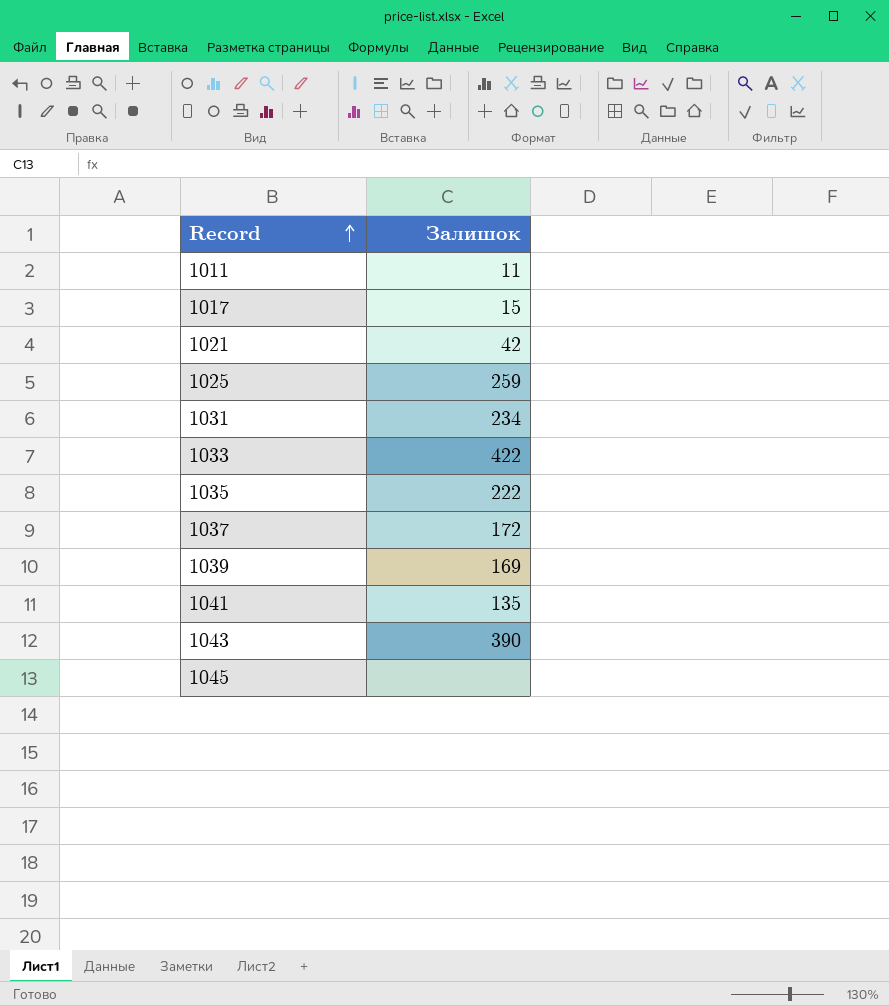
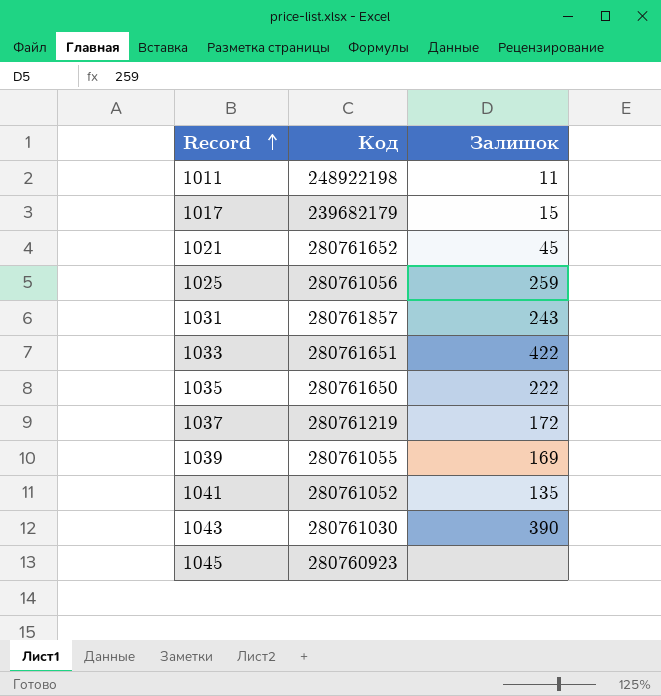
column Код | position: none -> 2
1021 | Залишок: 42 -> 45
1031 | Залишок: 234 -> 243

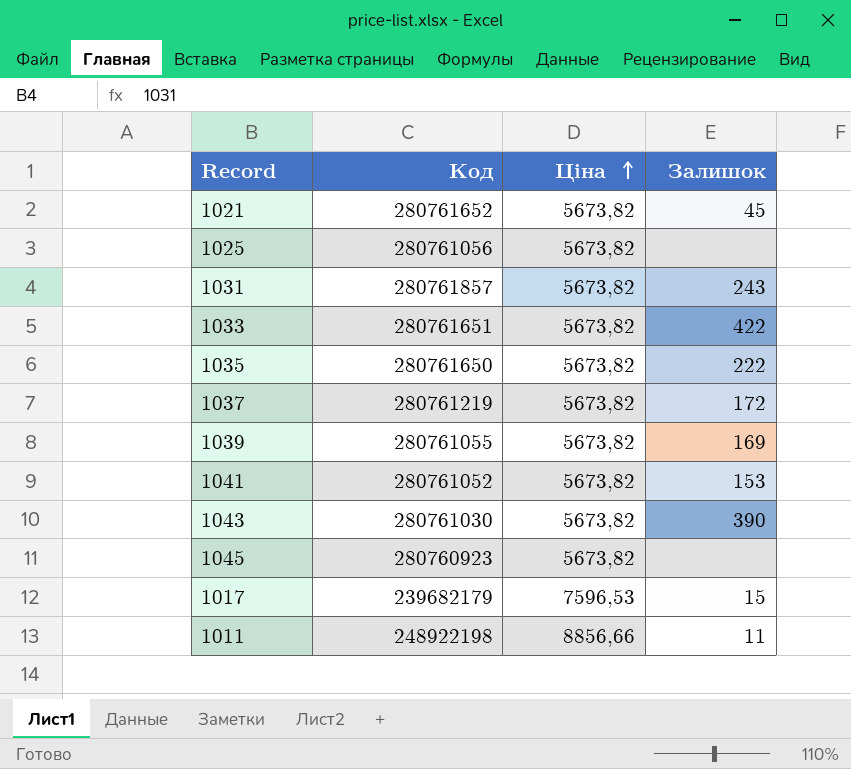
row order: Record ascending -> Ціна ascending
column Ціна | position: none -> 3
1025 | Залишок: 259 -> none
1041 | Залишок: 135 -> 153

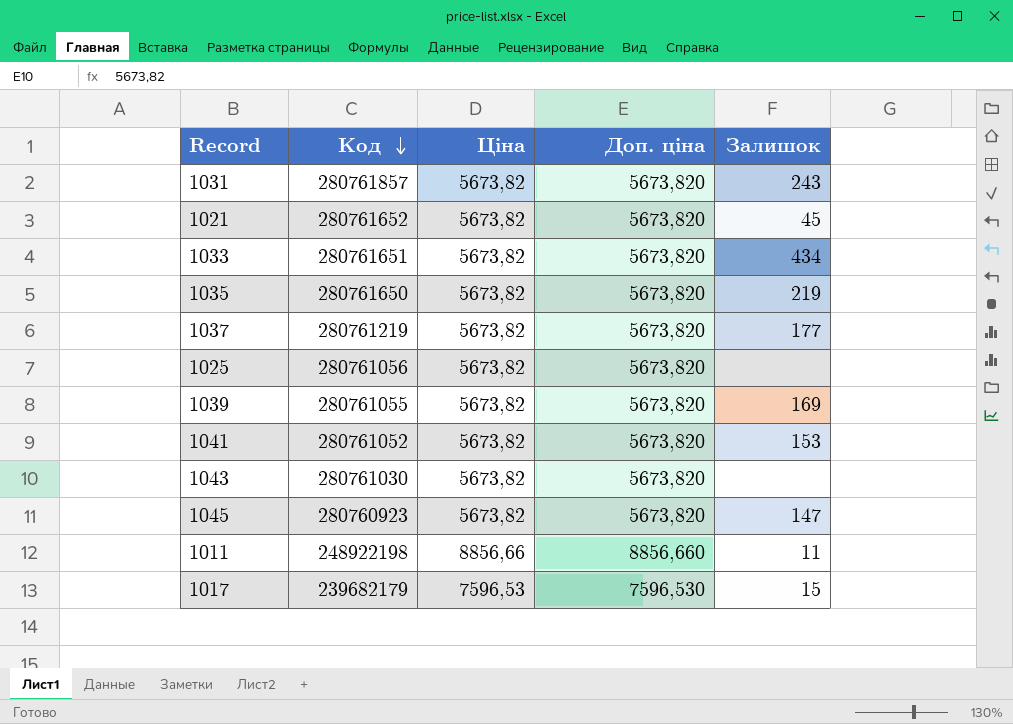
row order: Ціна ascending -> Код descending
column Доп. ціна | position: none -> 4
1033 | Залишок: 422 -> 434
1035 | Залишок: 222 -> 219
1037 | Залишок: 172 -> 177
1043 | Залишок: 390 -> none
1045 | Залишок: none -> 147

